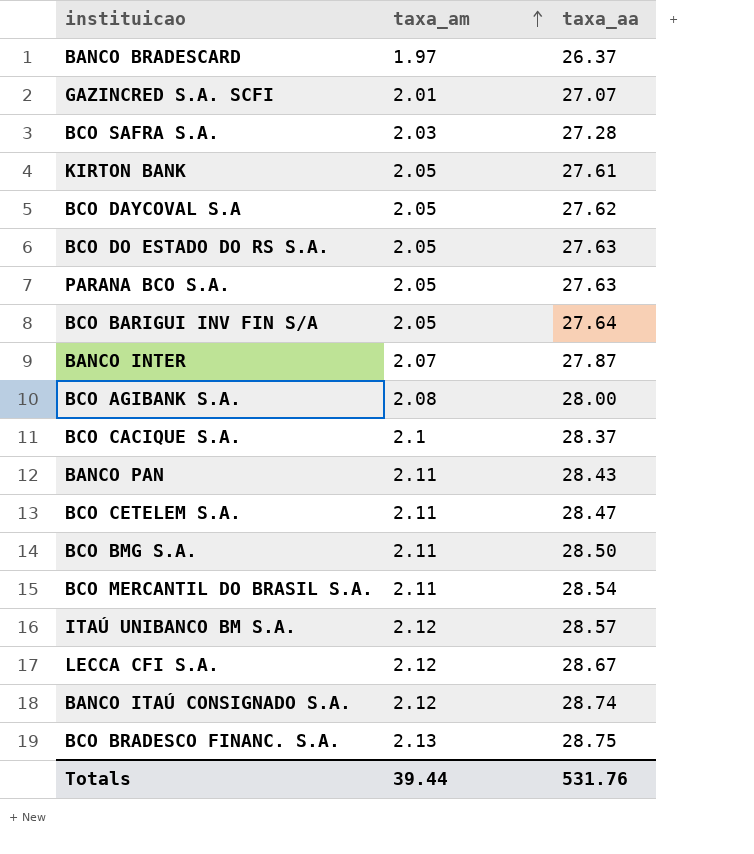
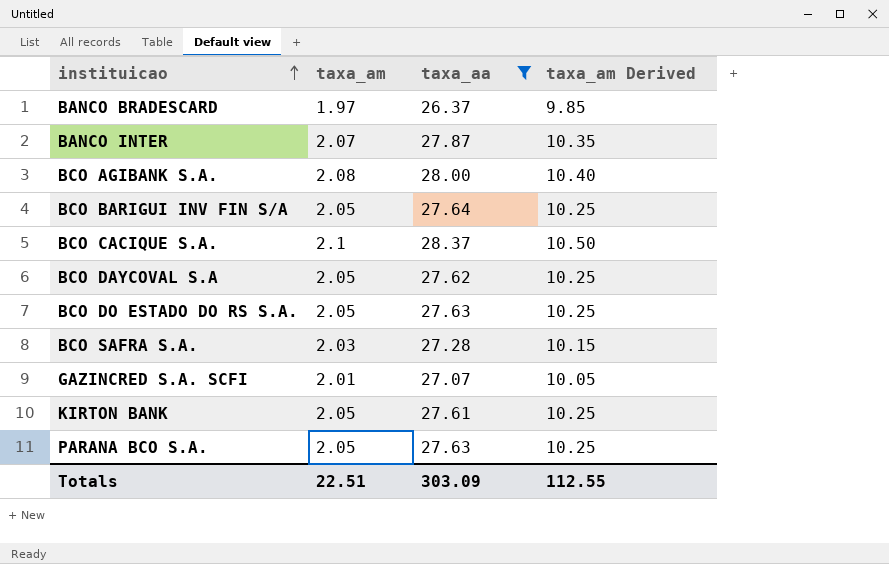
filter: none -> taxa_aa <= 28.37
row order: taxa_am ascending -> instituicao ascending
column taxa_am Derived | formula: none -> [taxa_am] * 5
Totals | taxa_am: 39.44 -> 22.51
Totals | taxa_aa: 531.76 -> 303.09

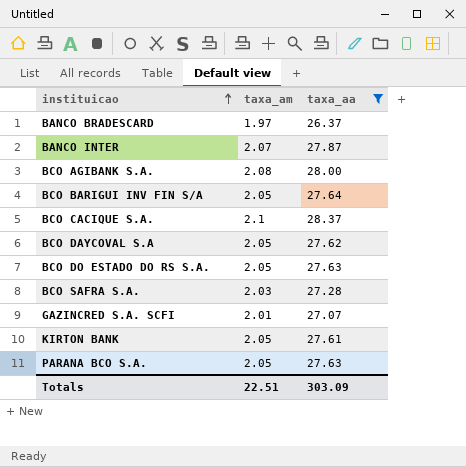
column taxa_am Derived | formula: [taxa_am] * 5 -> none

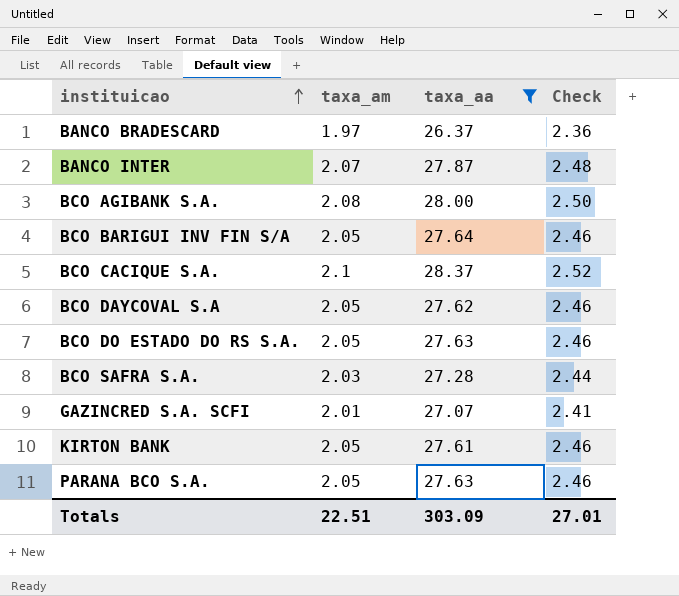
column Check | formula: none -> [taxa_am] * 1.2

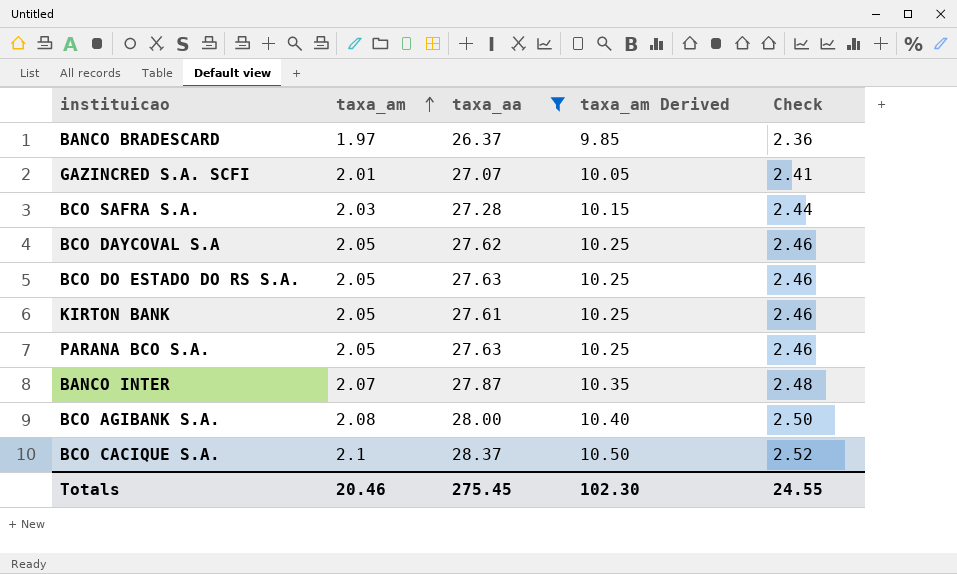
row order: instituicao ascending -> taxa_am ascending
column taxa_am Derived | formula: none -> [taxa_am] * 5
row BCO BARIGUI INV FIN S/A: 2.05 | 27.64 | 2.46 -> none
Totals | taxa_am: 22.51 -> 20.46
Totals | taxa_aa: 303.09 -> 275.45
Totals | Check: 27.01 -> 24.55

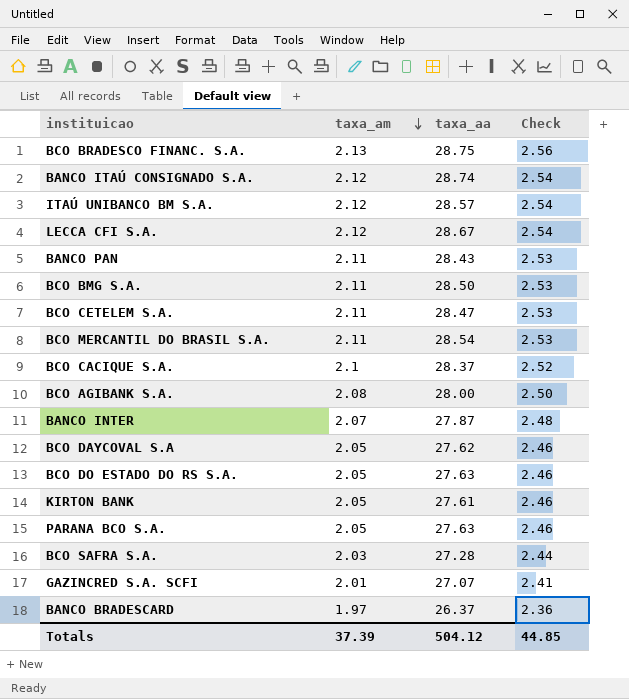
filter: taxa_aa <= 28.37 -> none
row order: taxa_am ascending -> taxa_am descending
column taxa_am Derived | formula: [taxa_am] * 5 -> none
Totals | taxa_am: 20.46 -> 37.39
Totals | taxa_aa: 275.45 -> 504.12
Totals | Check: 24.55 -> 44.85

